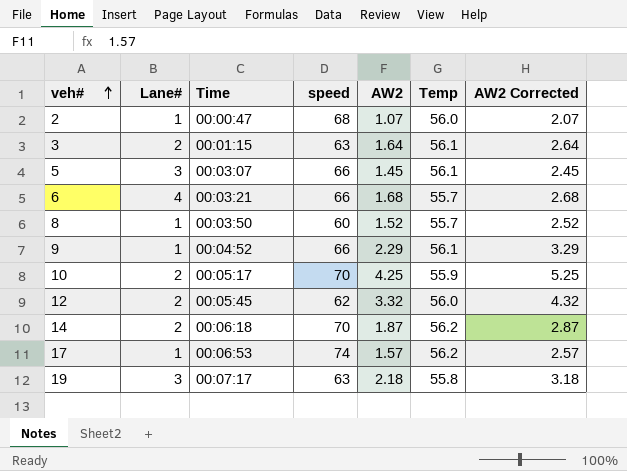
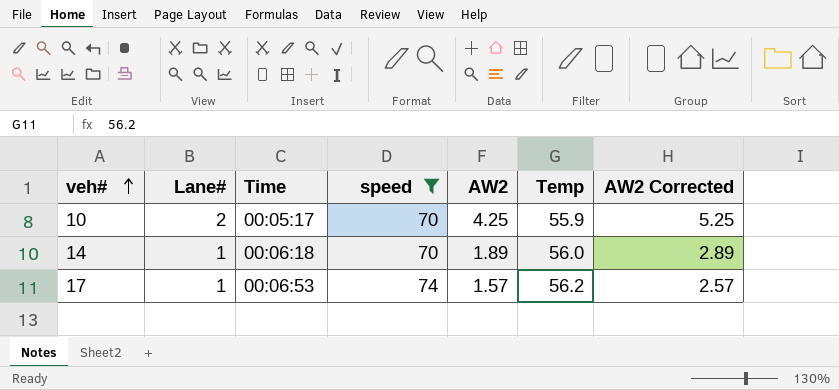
filter: none -> speed >= 70
14 | Lane#: 2 -> 1
14 | AW2: 1.87 -> 1.89
14 | Temp: 56.2 -> 56.0
14 | AW2 Corrected: 2.87 -> 2.89

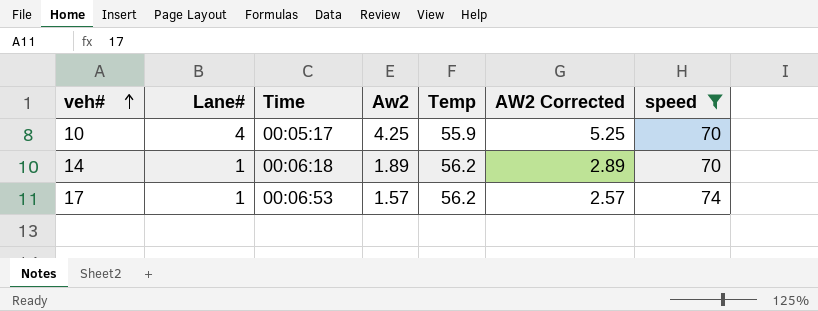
column name: AW2 -> Aw2
column speed | position: 4 -> 7
10 | Lane#: 2 -> 4
14 | Temp: 56.0 -> 56.2

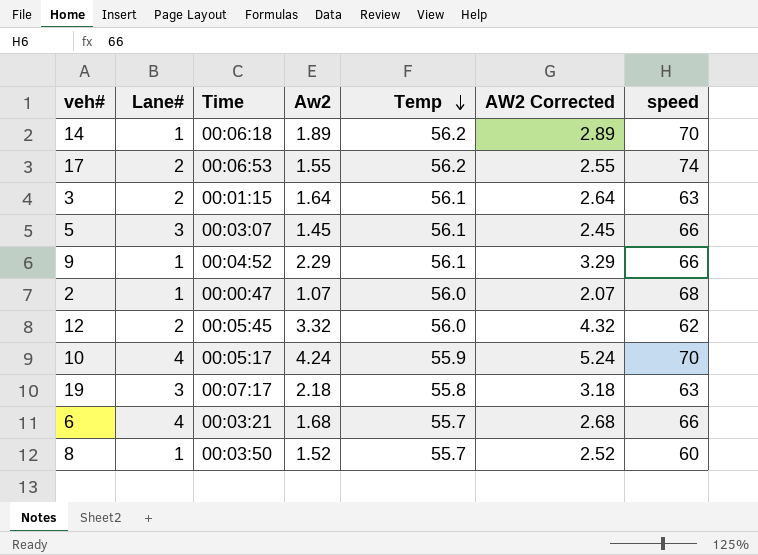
filter: speed >= 70 -> none
row order: veh# ascending -> Temp descending
17 | Lane#: 1 -> 2
17 | Aw2: 1.57 -> 1.55
17 | AW2 Corrected: 2.57 -> 2.55
10 | Aw2: 4.25 -> 4.24
10 | AW2 Corrected: 5.25 -> 5.24

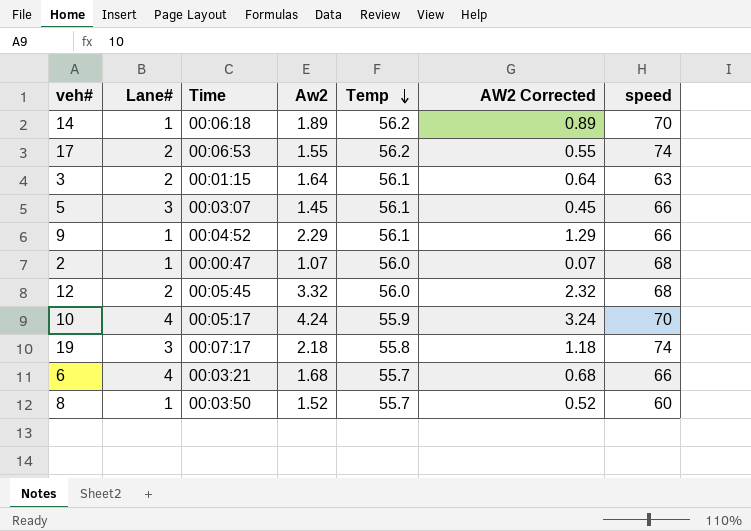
column AW2 Corrected | formula: [Aw2] + 1 -> [Aw2] - 1
12 | speed: 62 -> 68
19 | speed: 63 -> 74

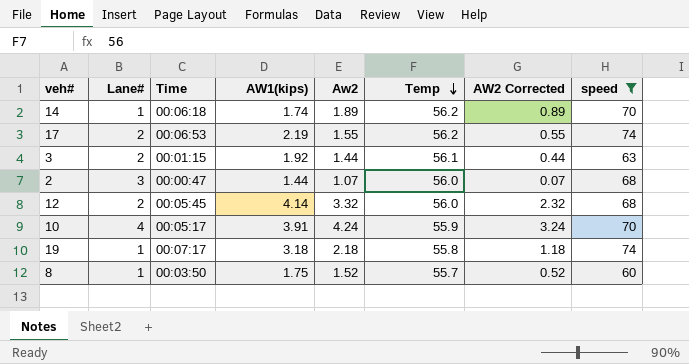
filter: none -> speed != 66
column AW1(kips) | position: none -> 4
3 | Aw2: 1.64 -> 1.44
3 | AW2 Corrected: 0.64 -> 0.44
2 | Lane#: 1 -> 3
19 | Lane#: 3 -> 1

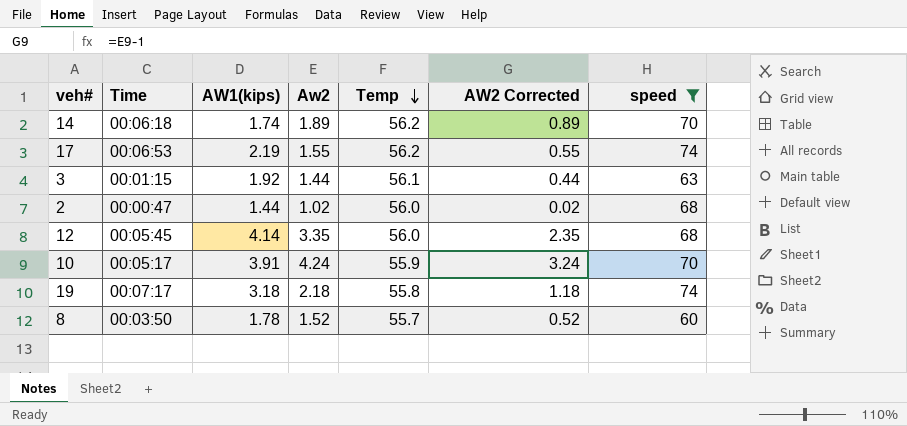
column Lane# | position: 2 -> none
2 | Aw2: 1.07 -> 1.02
2 | AW2 Corrected: 0.07 -> 0.02
12 | Aw2: 3.32 -> 3.35
12 | AW2 Corrected: 2.32 -> 2.35
8 | AW1(kips): 1.75 -> 1.78

